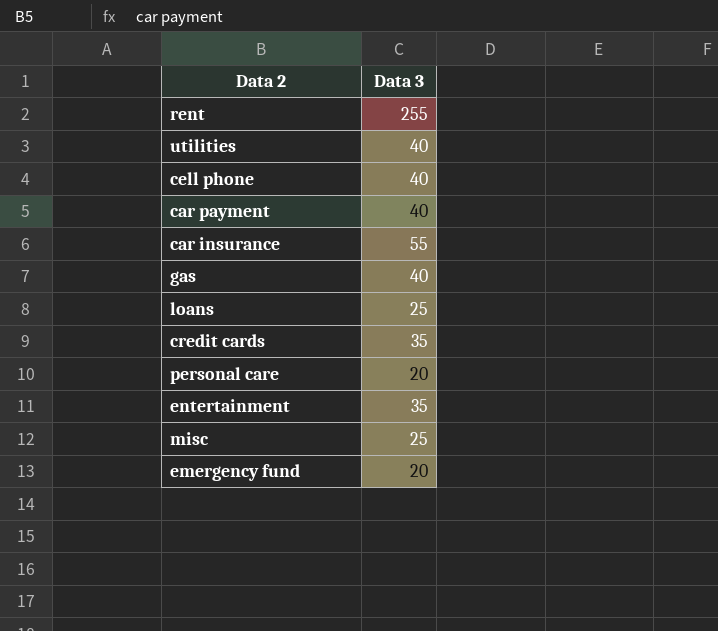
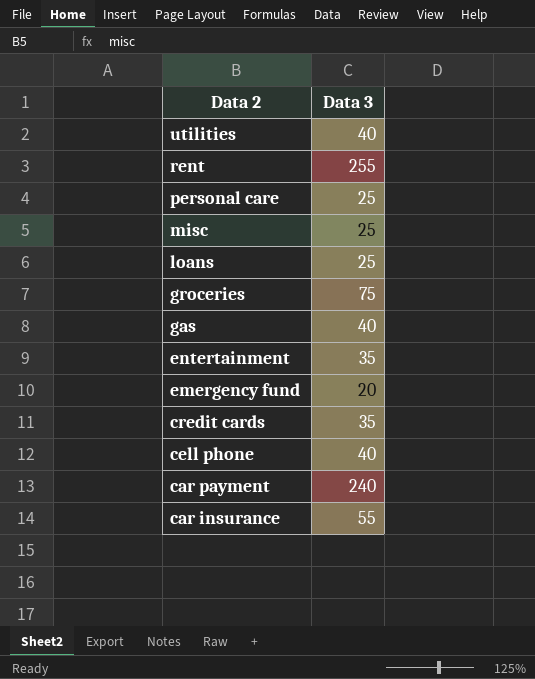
row order: none -> Data 2 descending
personal care | Data 3: 20 -> 25
row groceries: none -> 75
car payment | Data 3: 40 -> 240

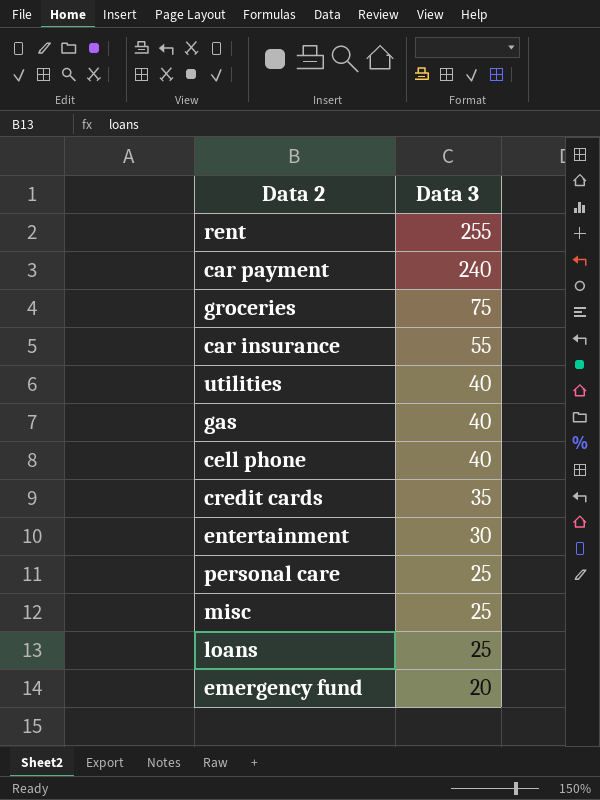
row order: Data 2 descending -> Data 3 descending
entertainment | Data 3: 35 -> 30

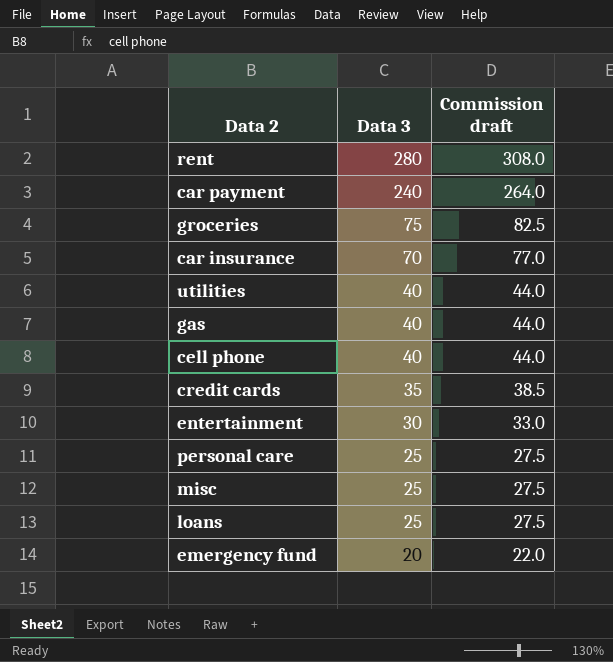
column Commission draft | formula: none -> [Data 3] * 1.1
rent | Data 3: 255 -> 280
car insurance | Data 3: 55 -> 70

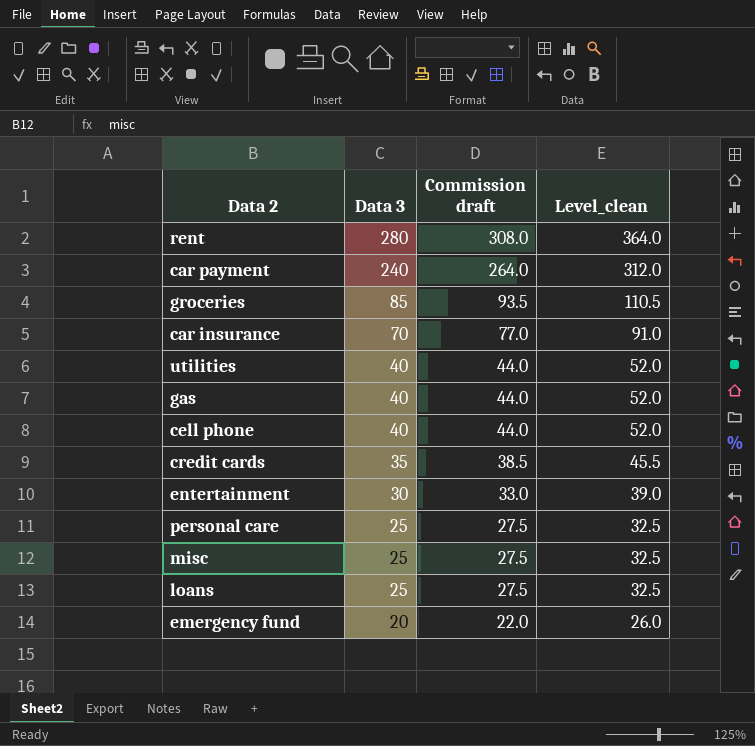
column Level_clean | formula: none -> [Data 3] * 1.3
groceries | Data 3: 75 -> 85
groceries | Commission draft: 82.5 -> 93.5

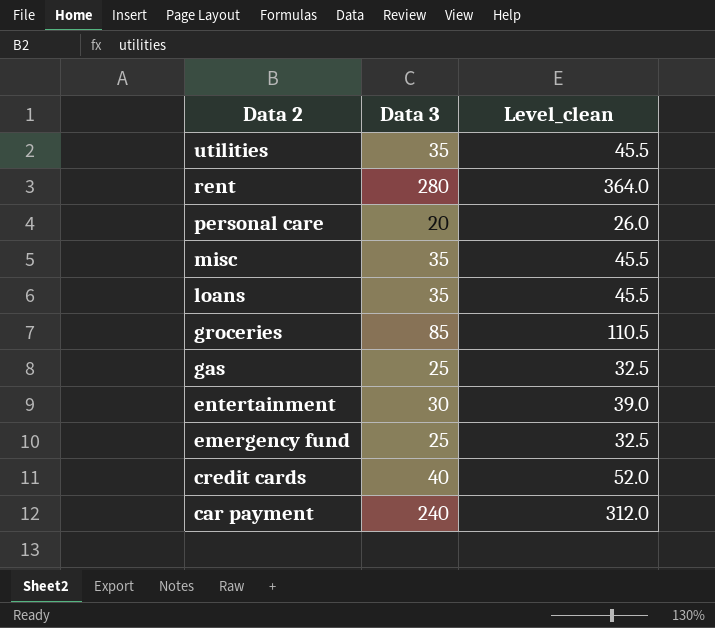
row order: Data 3 descending -> Data 2 descending
column Commission draft | formula: [Data 3] * 1.1 -> none
row car insurance: 70 | 77.0 | 91.0 -> none
row cell phone: 40 | 44.0 | 52.0 -> none
utilities | Data 3: 40 -> 35
utilities | Level_clean: 52.0 -> 45.5
personal care | Data 3: 25 -> 20
personal care | Level_clean: 32.5 -> 26.0
misc | Data 3: 25 -> 35
misc | Level_clean: 32.5 -> 45.5
loans | Data 3: 25 -> 35
loans | Level_clean: 32.5 -> 45.5
gas | Data 3: 40 -> 25
gas | Level_clean: 52.0 -> 32.5
emergency fund | Data 3: 20 -> 25
emergency fund | Level_clean: 26.0 -> 32.5
credit cards | Data 3: 35 -> 40
credit cards | Level_clean: 45.5 -> 52.0

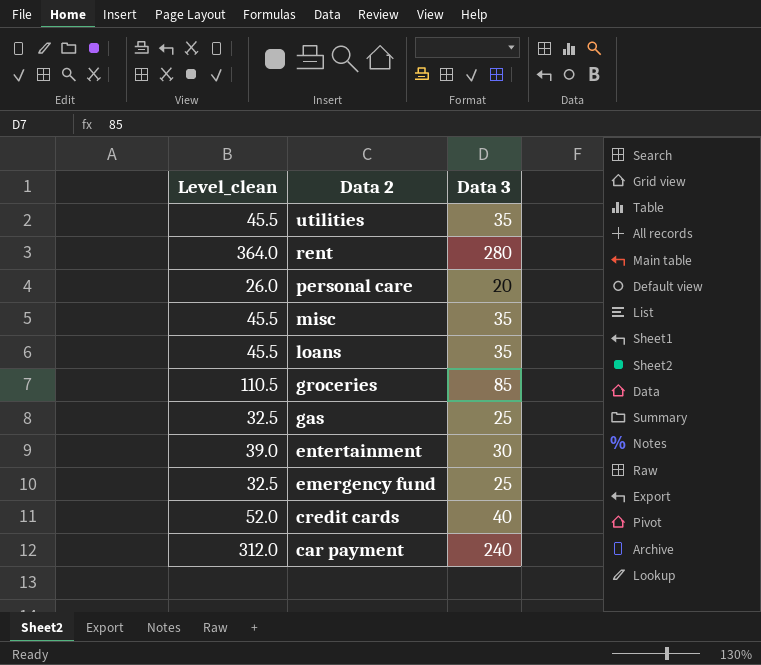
column Level_clean | position: 3 -> 1

